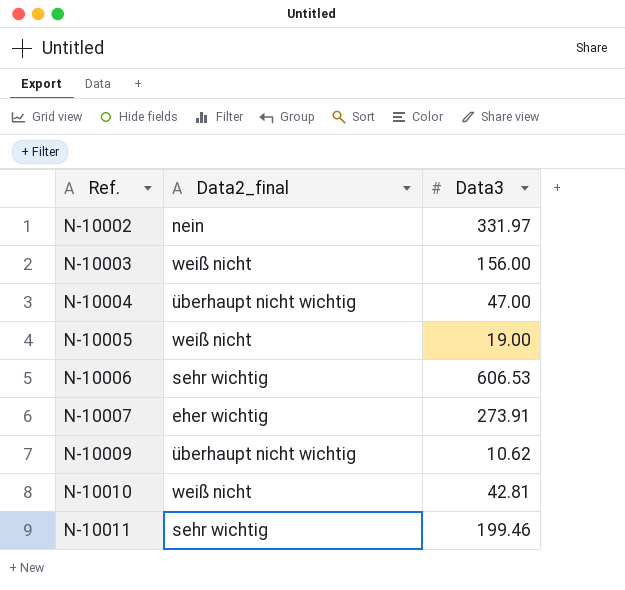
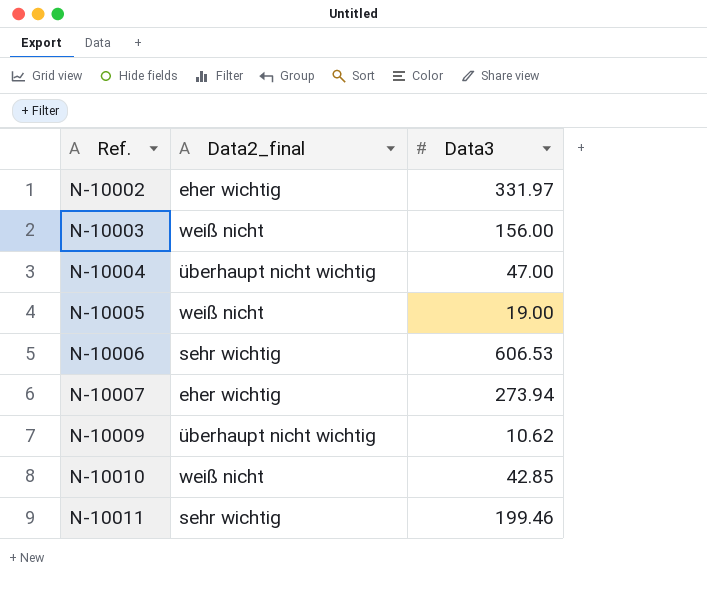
N-10002 | Data2_final: nein -> eher wichtig
N-10007 | Data3: 273.91 -> 273.94
N-10010 | Data3: 42.81 -> 42.85

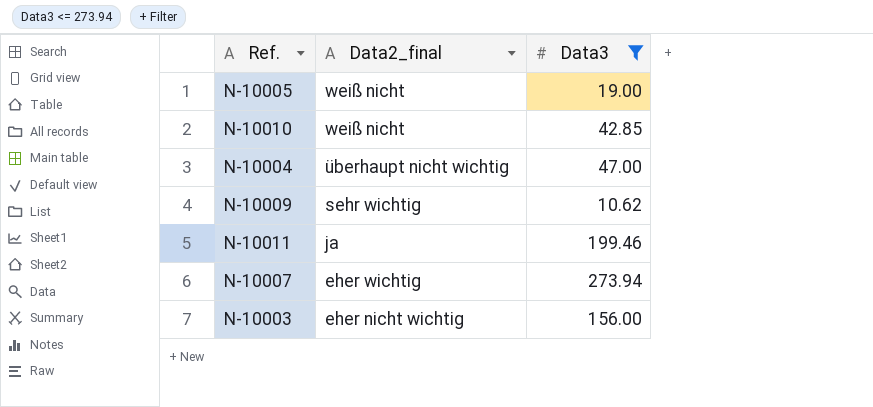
filter: none -> Data3 <= 273.94
row order: Ref. ascending -> Data2_final descending
N-10009 | Data2_final: überhaupt nicht wichtig -> sehr wichtig
N-10011 | Data2_final: sehr wichtig -> ja
N-10003 | Data2_final: weiß nicht -> eher nicht wichtig

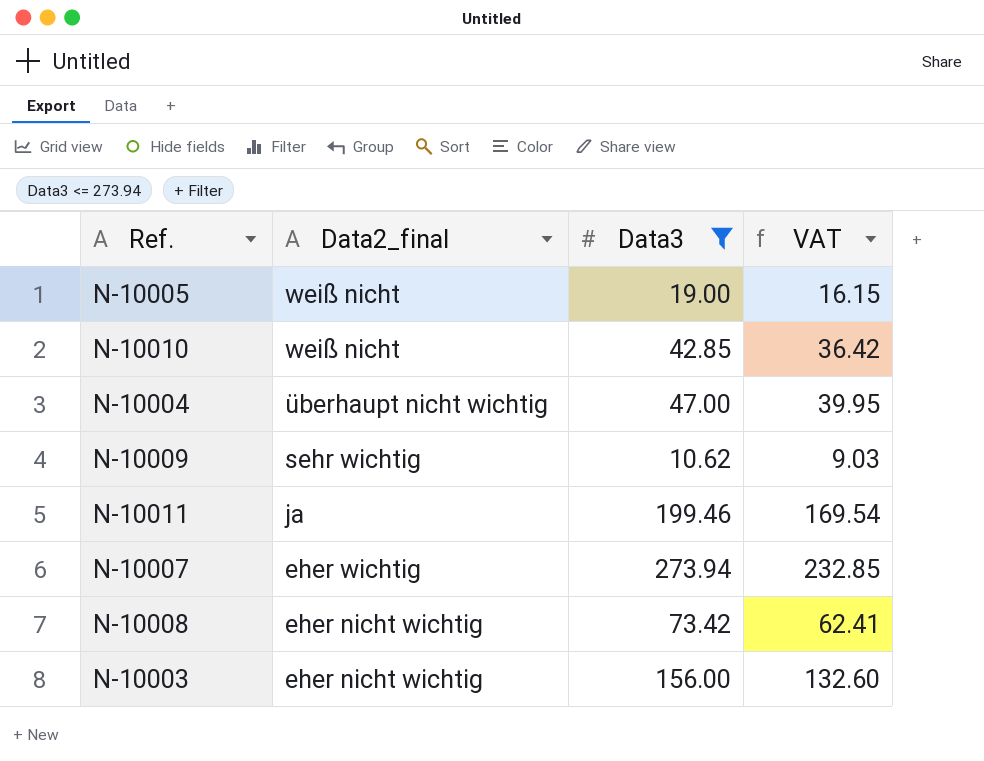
column VAT | formula: none -> [Data3] * 0.85
row N-10008: none -> eher nicht wichtig | 73.42 | 62.41

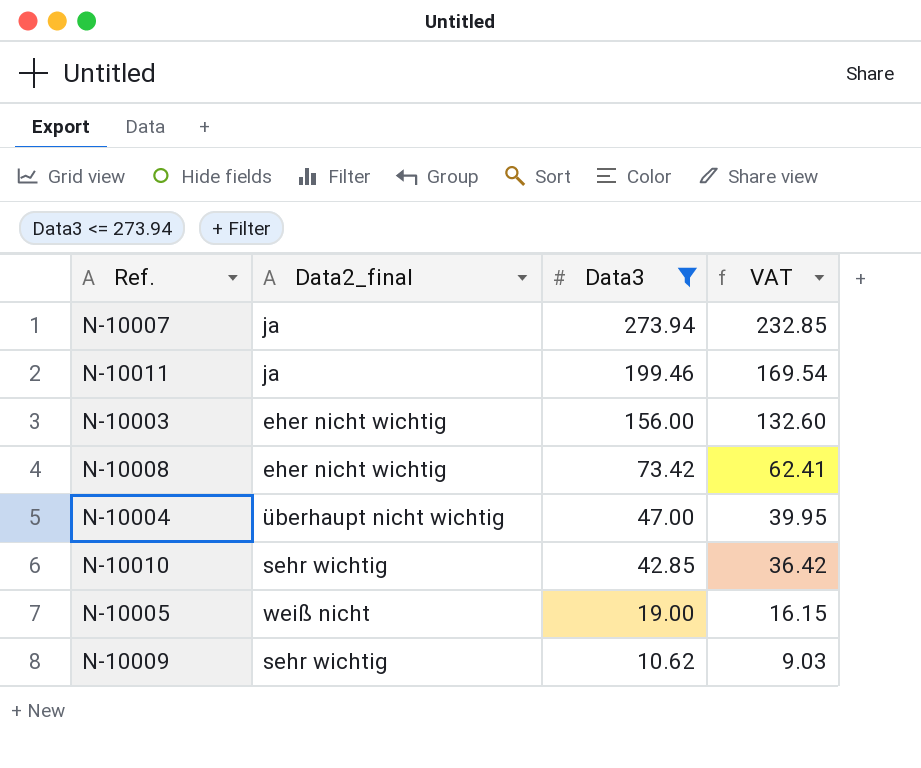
row order: Data2_final descending -> Data3 descending
N-10007 | Data2_final: eher wichtig -> ja
N-10010 | Data2_final: weiß nicht -> sehr wichtig

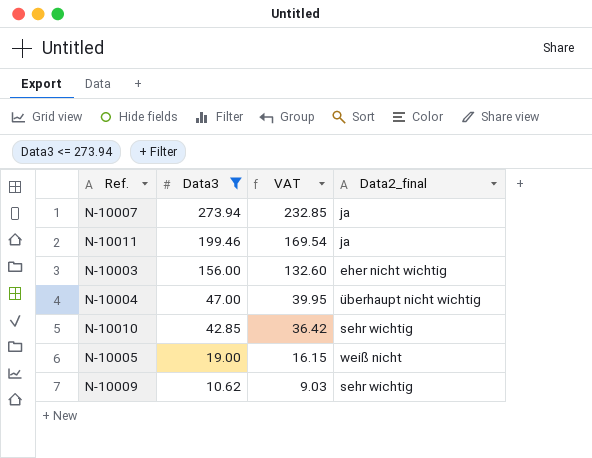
column Data2_final | position: 2 -> 4
row N-10008: eher nicht wichtig | 73.42 | 62.41 -> none

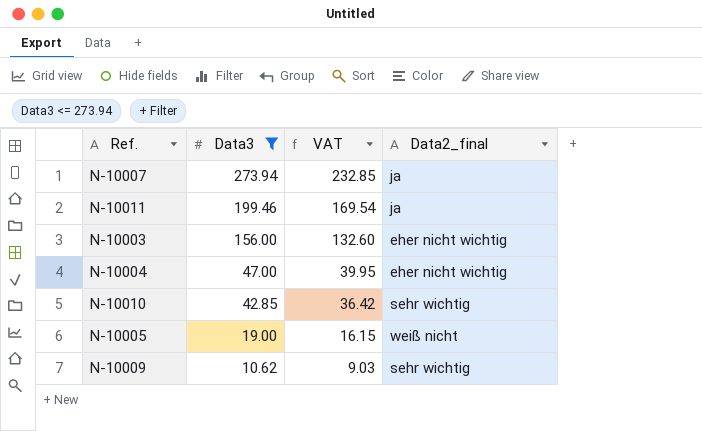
N-10004 | Data2_final: überhaupt nicht wichtig -> eher nicht wichtig

